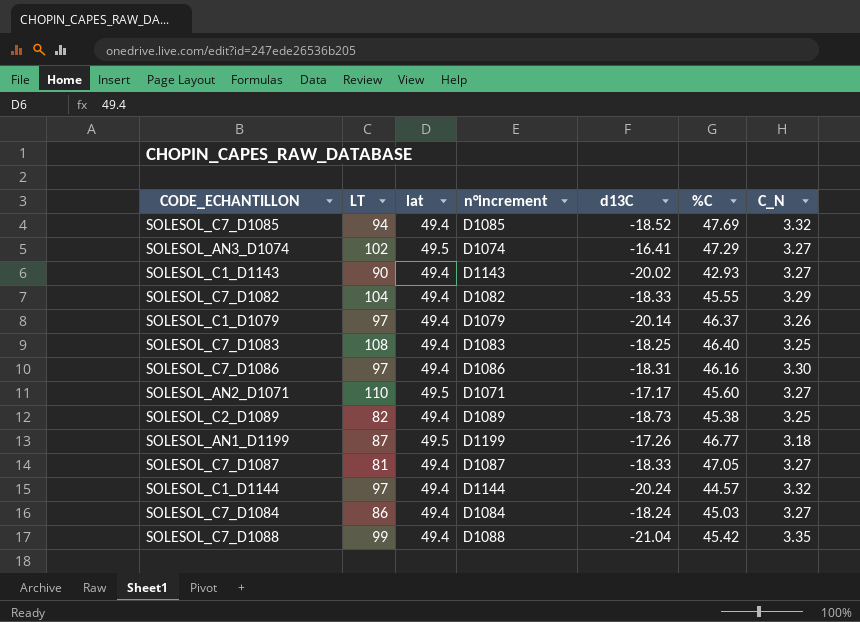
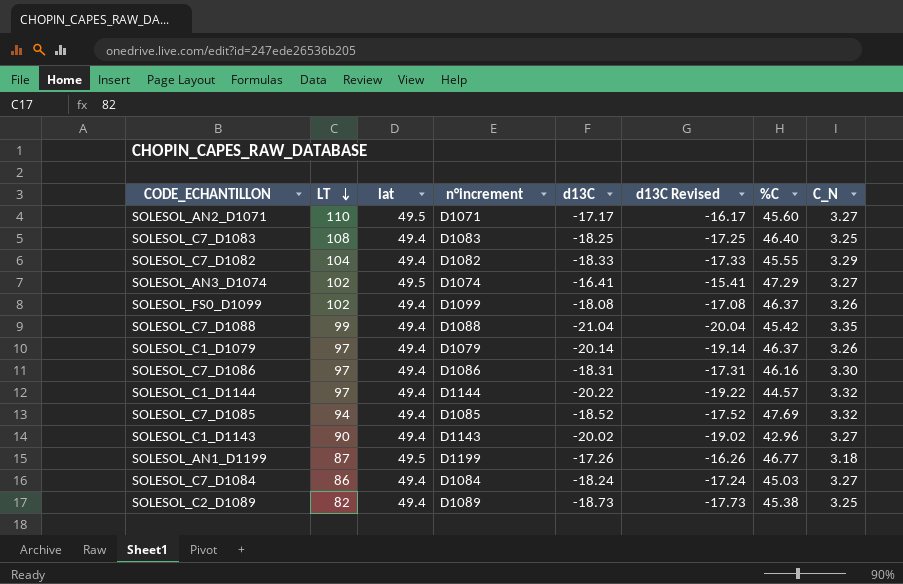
row order: none -> LT descending
column d13C Revised | formula: none -> [d13C] + 1
row SOLESOL_C7_D1087: 81 | 49.4 | D1087 | -18.33 | 47.05 | 3.27 -> none
row SOLESOL_FS0_D1099: none -> 102 | 49.4 | D1099 | -18.08 | -17.08 | 46.37 | 3.26
SOLESOL_C1_D1144 | d13C: -20.24 -> -20.22
SOLESOL_C1_D1143 | %C: 42.93 -> 42.96

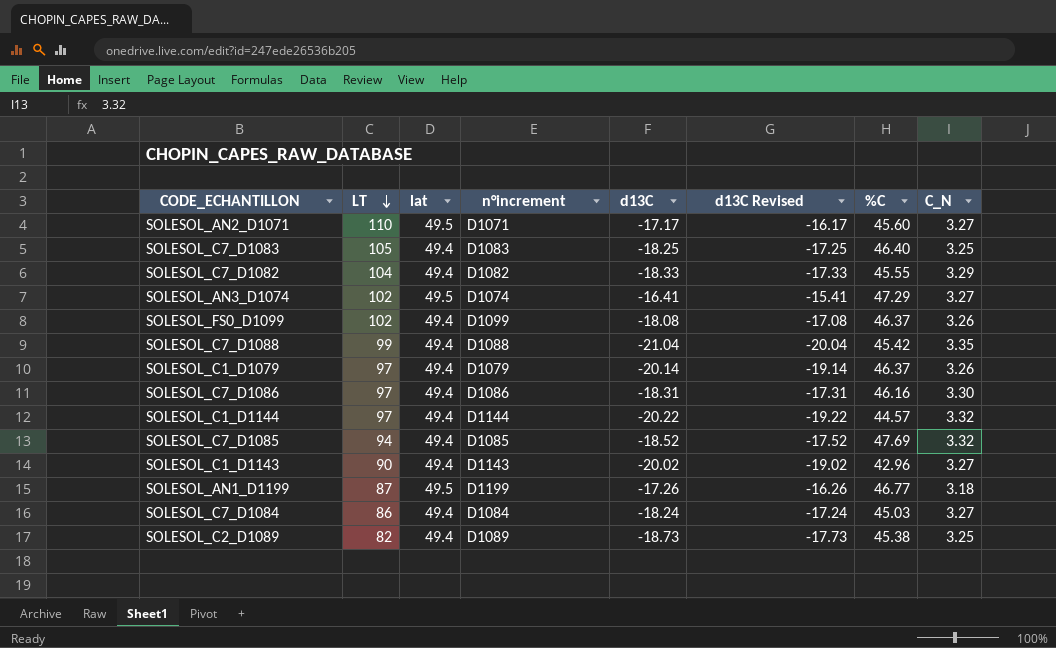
SOLESOL_C7_D1083 | LT: 108 -> 105

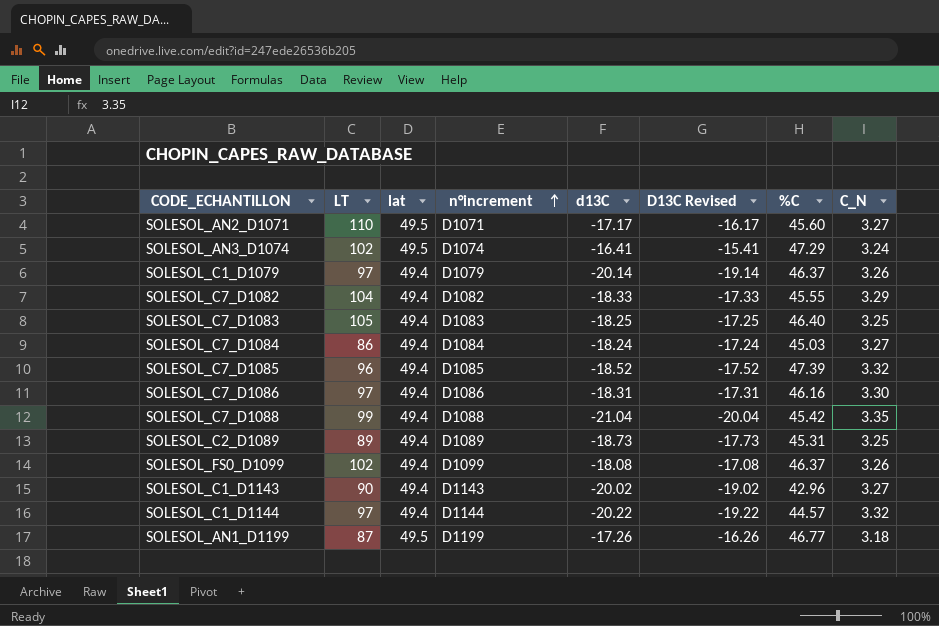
row order: LT descending -> n°increment ascending
column name: d13C Revised -> D13C Revised
SOLESOL_AN3_D1074 | C_N: 3.27 -> 3.24
SOLESOL_C7_D1085 | LT: 94 -> 96
SOLESOL_C7_D1085 | %C: 47.69 -> 47.39
SOLESOL_C2_D1089 | LT: 82 -> 89
SOLESOL_C2_D1089 | %C: 45.38 -> 45.31

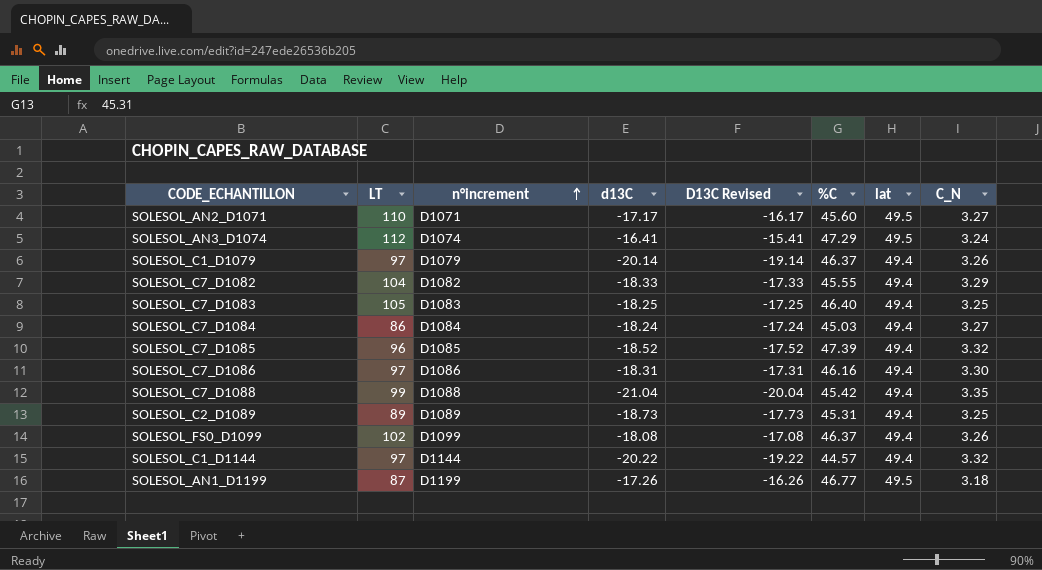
column lat | position: 3 -> 7
row SOLESOL_C1_D1143: 90 | 49.4 | D1143 | -20.02 | -19.02 | 42.96 | 3.27 -> none
SOLESOL_AN3_D1074 | LT: 102 -> 112

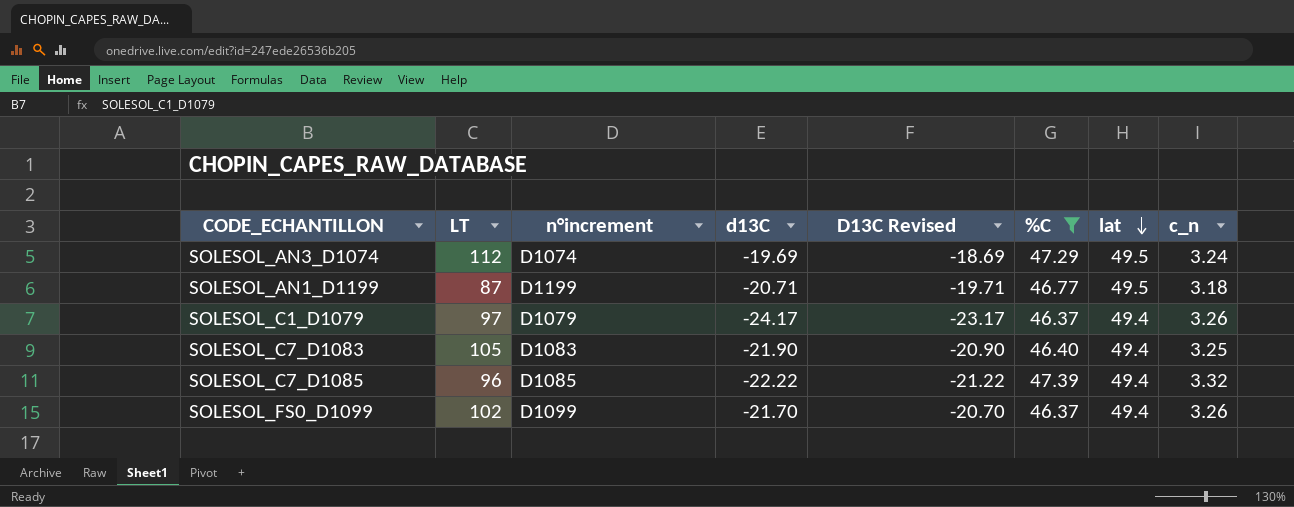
filter: none -> %C >= 46.37
row order: n°increment ascending -> lat descending
column name: C_N -> c_n
SOLESOL_AN3_D1074 | d13C: -16.41 -> -19.69
SOLESOL_AN3_D1074 | D13C Revised: -15.41 -> -18.69
SOLESOL_AN1_D1199 | d13C: -17.26 -> -20.71
SOLESOL_AN1_D1199 | D13C Revised: -16.26 -> -19.71
SOLESOL_C1_D1079 | d13C: -20.14 -> -24.17
SOLESOL_C1_D1079 | D13C Revised: -19.14 -> -23.17
SOLESOL_C7_D1083 | d13C: -18.25 -> -21.90
SOLESOL_C7_D1083 | D13C Revised: -17.25 -> -20.90
SOLESOL_C7_D1085 | d13C: -18.52 -> -22.22
SOLESOL_C7_D1085 | D13C Revised: -17.52 -> -21.22
SOLESOL_FS0_D1099 | d13C: -18.08 -> -21.70
SOLESOL_FS0_D1099 | D13C Revised: -17.08 -> -20.70

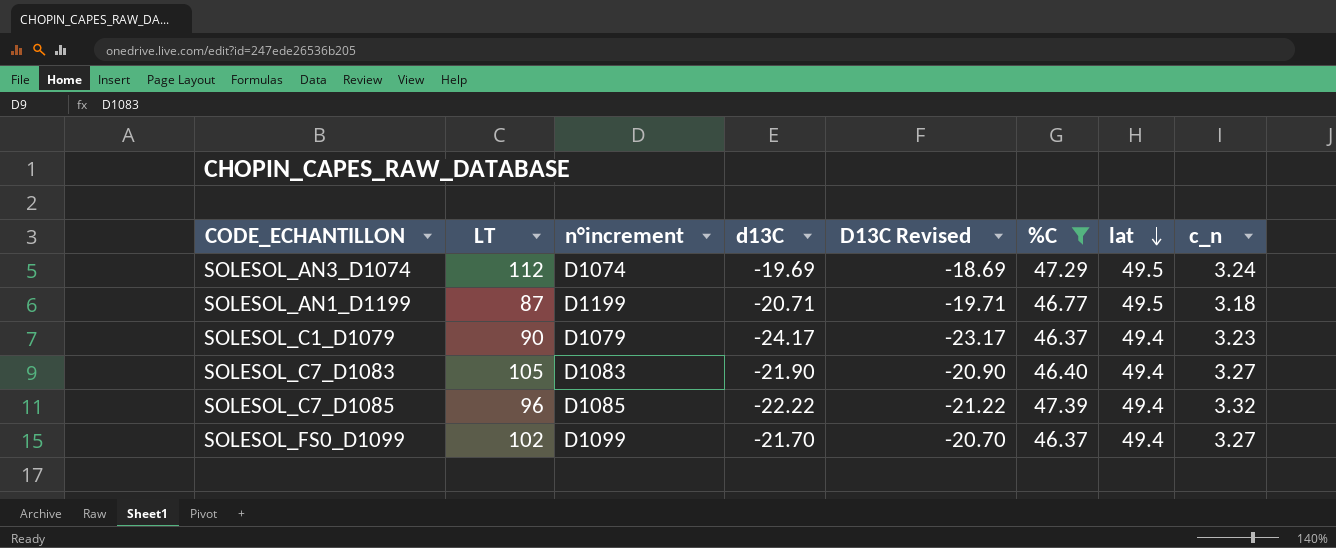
SOLESOL_C1_D1079 | LT: 97 -> 90
SOLESOL_C1_D1079 | c_n: 3.26 -> 3.23
SOLESOL_C7_D1083 | c_n: 3.25 -> 3.27
SOLESOL_FS0_D1099 | c_n: 3.26 -> 3.27

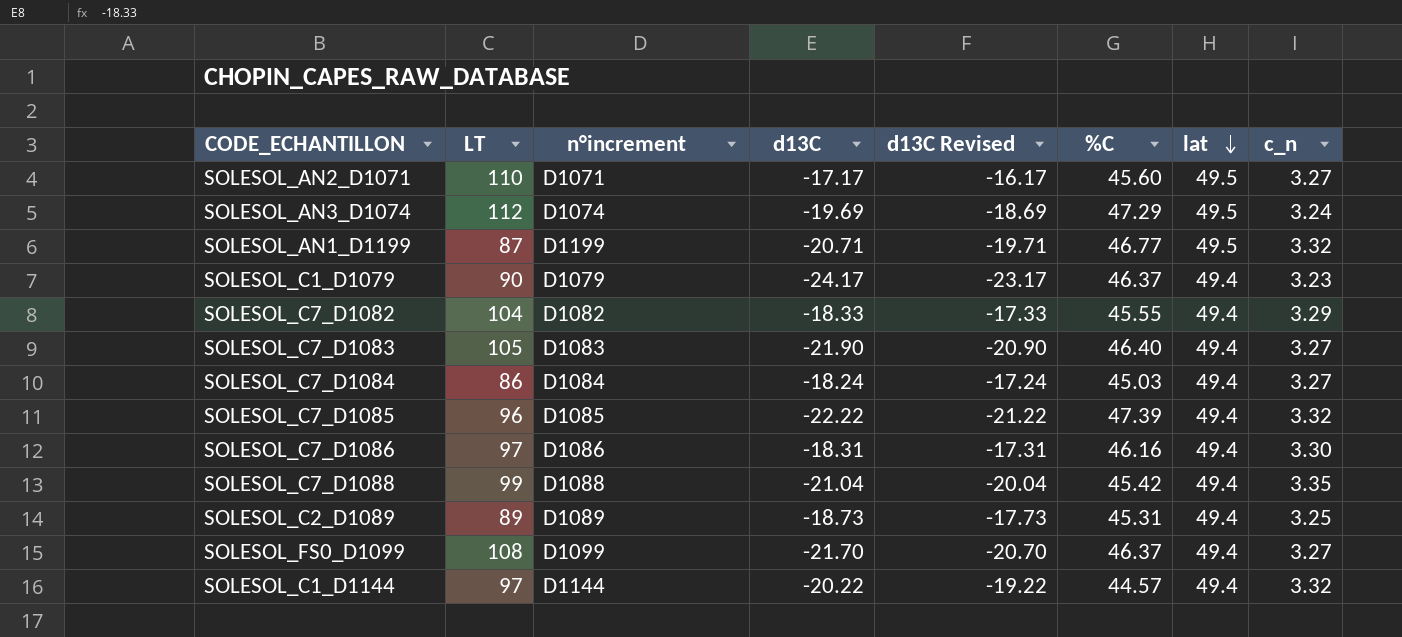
filter: %C >= 46.37 -> none
column name: D13C Revised -> d13C Revised
SOLESOL_AN1_D1199 | c_n: 3.18 -> 3.32
SOLESOL_FS0_D1099 | LT: 102 -> 108

